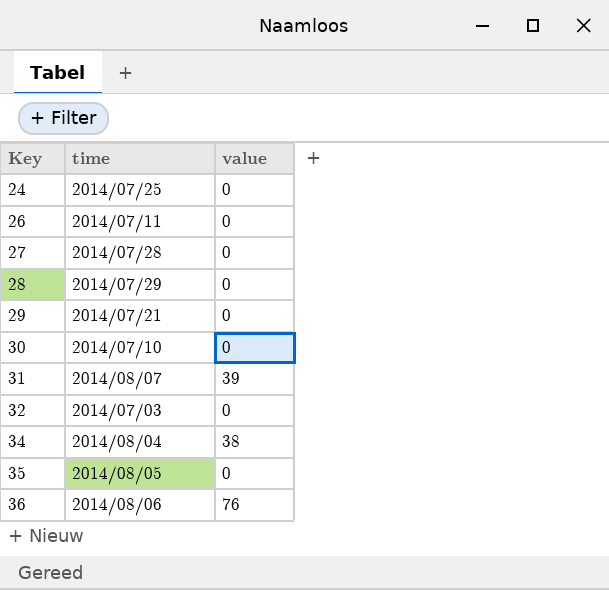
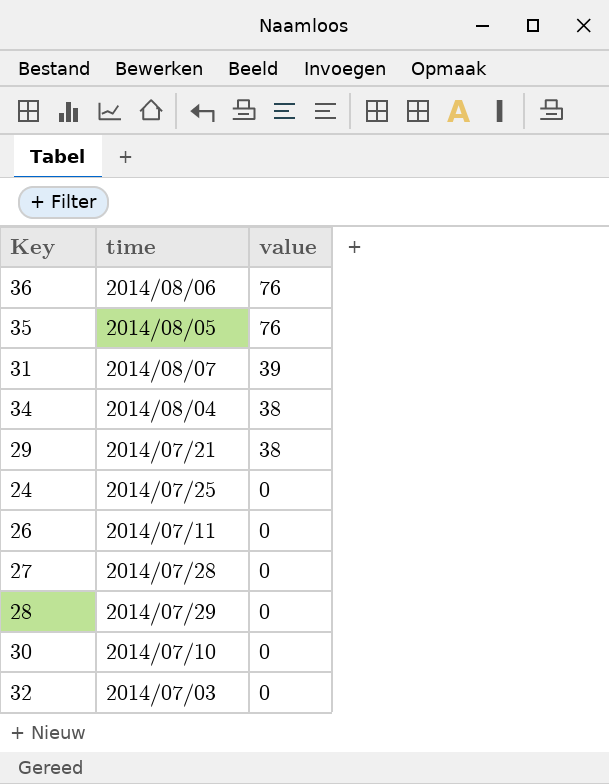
row order: Key ascending -> value descending
35 | value: 0 -> 76
29 | value: 0 -> 38

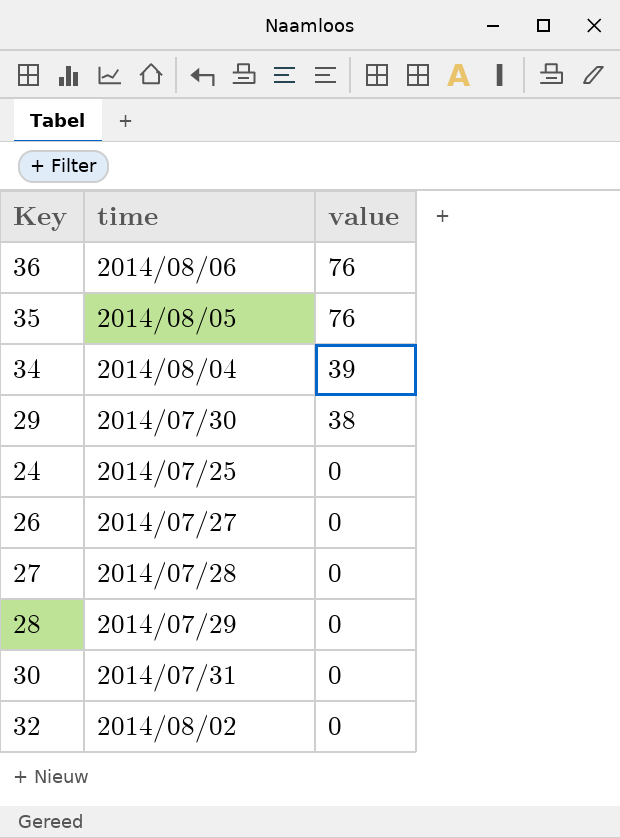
row 31: 2014/08/07 | 39 -> none
34 | value: 38 -> 39
29 | time: 2014/07/21 -> 2014/07/30
26 | time: 2014/07/11 -> 2014/07/27
30 | time: 2014/07/10 -> 2014/07/31
32 | time: 2014/07/03 -> 2014/08/02

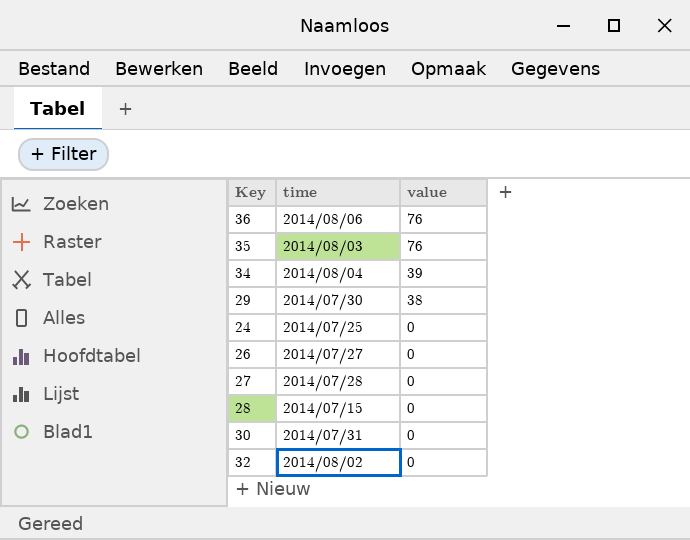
35 | time: 2014/08/05 -> 2014/08/03
28 | time: 2014/07/29 -> 2014/07/15

